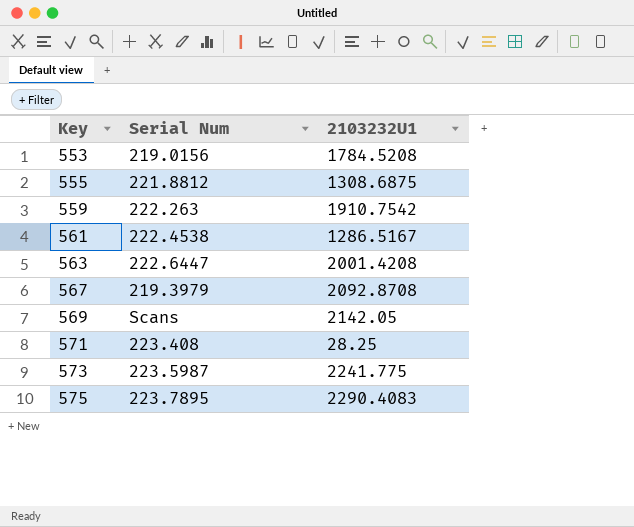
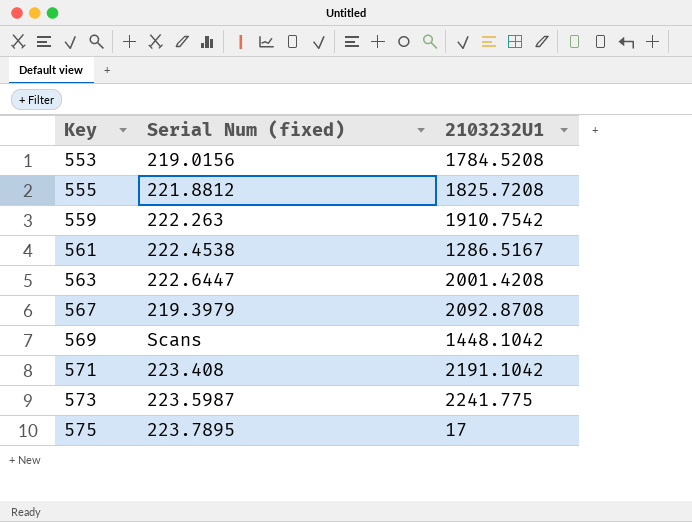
column name: Serial Num -> Serial Num (fixed)
555 | 2103232U1: 1308.6875 -> 1825.7208
569 | 2103232U1: 2142.05 -> 1448.1042
571 | 2103232U1: 28.25 -> 2191.1042
575 | 2103232U1: 2290.4083 -> 17

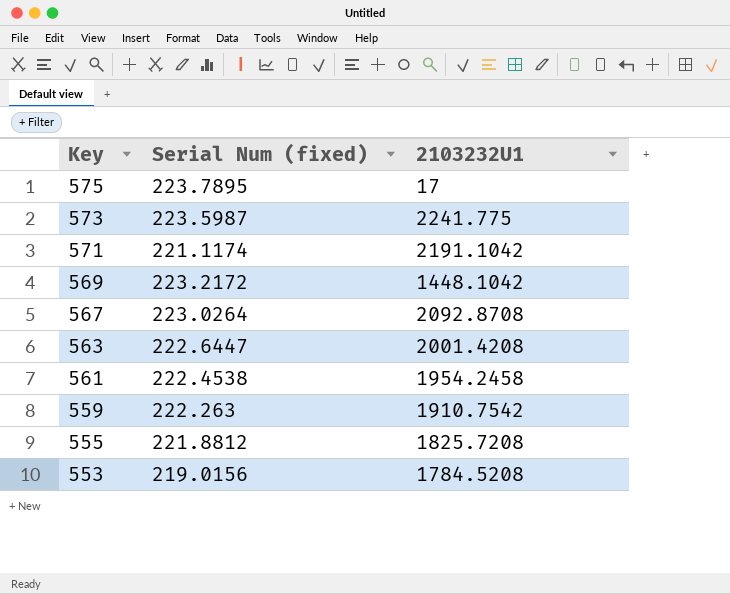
row order: Key ascending -> Key descending
571 | Serial Num (fixed): 223.408 -> 221.1174
569 | Serial Num (fixed): Scans -> 223.2172
567 | Serial Num (fixed): 219.3979 -> 223.0264
561 | 2103232U1: 1286.5167 -> 1954.2458

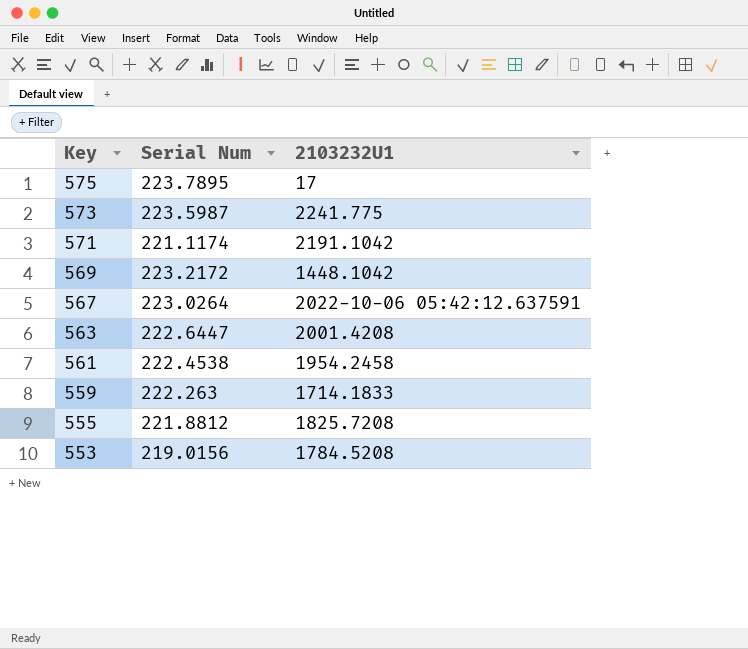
column name: Serial Num (fixed) -> Serial Num
567 | 2103232U1: 2092.8708 -> 2022-10-06 05:42:12.637591
559 | 2103232U1: 1910.7542 -> 1714.1833

